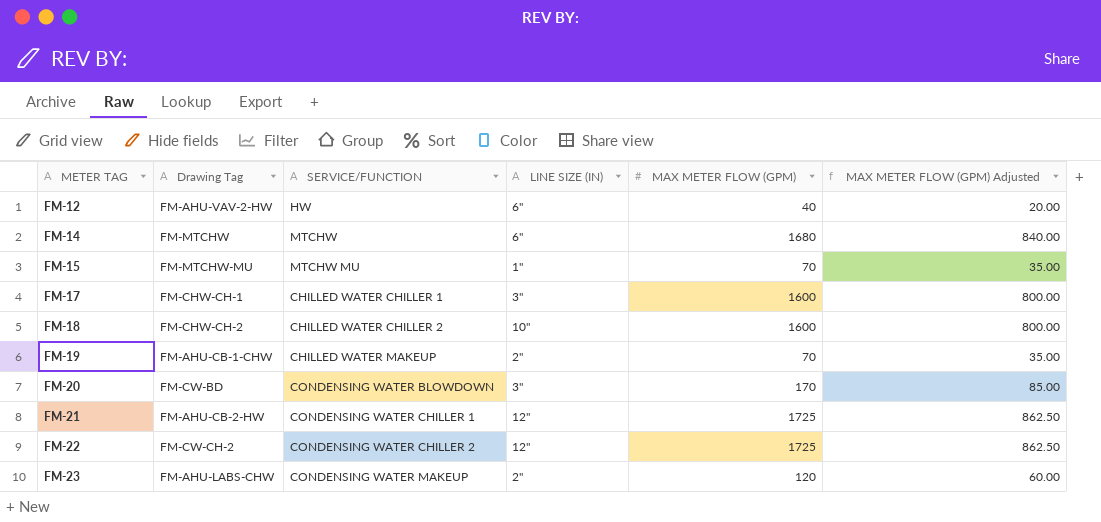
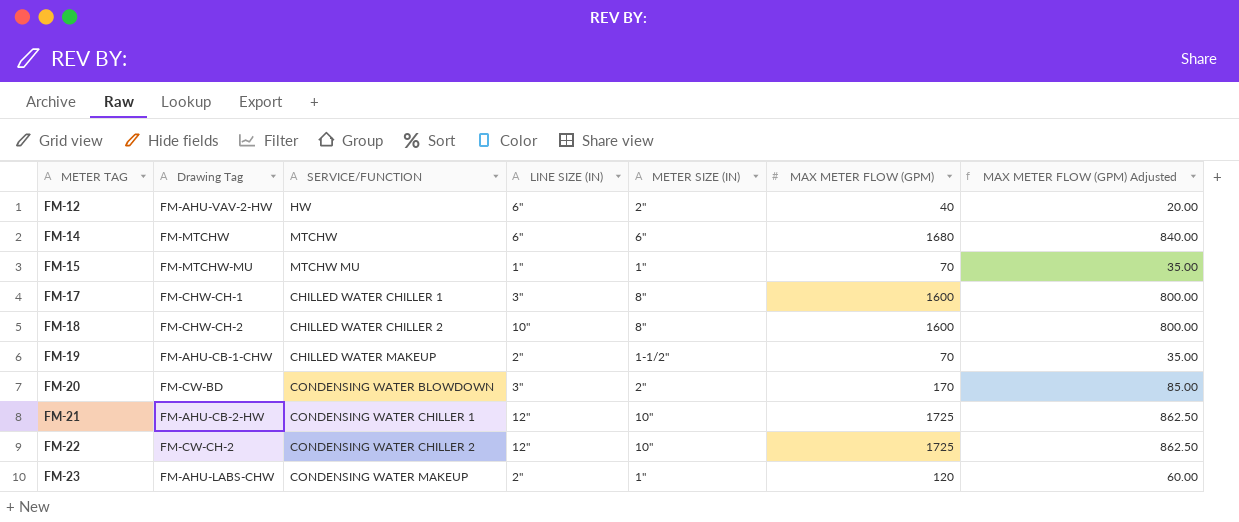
column METER SIZE (IN) | position: none -> 5

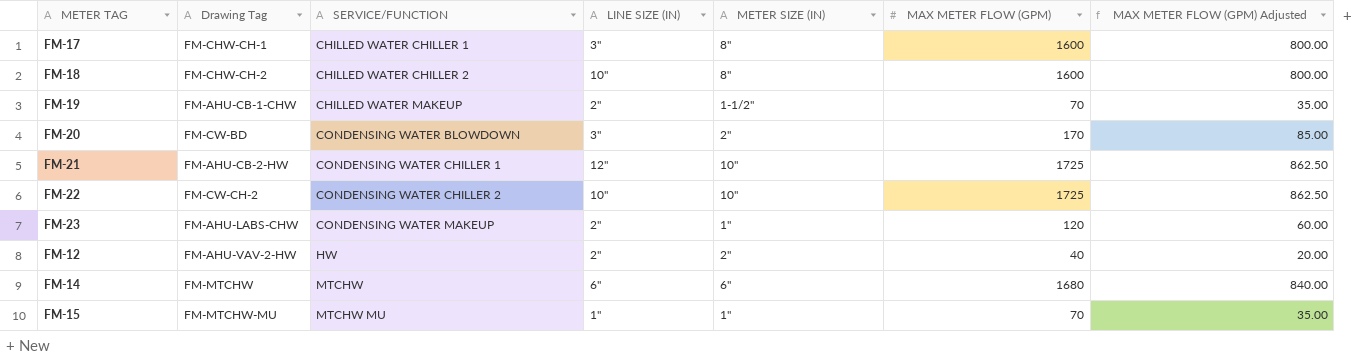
row order: METER TAG ascending -> SERVICE/FUNCTION ascending
FM-22 | LINE SIZE (IN): 12" -> 10"
FM-12 | LINE SIZE (IN): 6" -> 2"

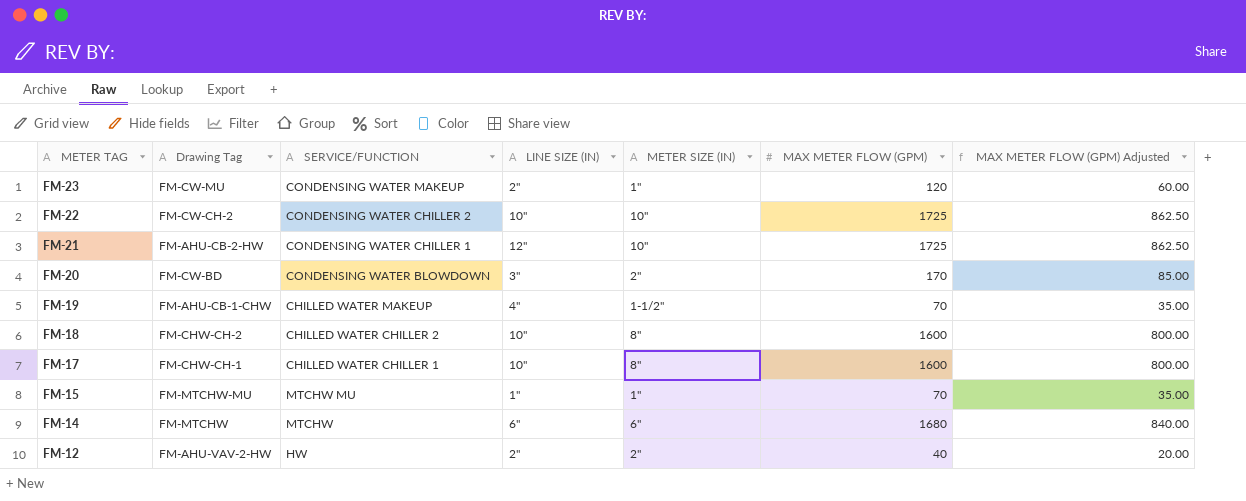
row order: SERVICE/FUNCTION ascending -> METER TAG descending
FM-23 | Drawing Tag: FM-AHU-LABS-CHW -> FM-CW-MU
FM-19 | LINE SIZE (IN): 2" -> 4"
FM-17 | LINE SIZE (IN): 3" -> 10"

